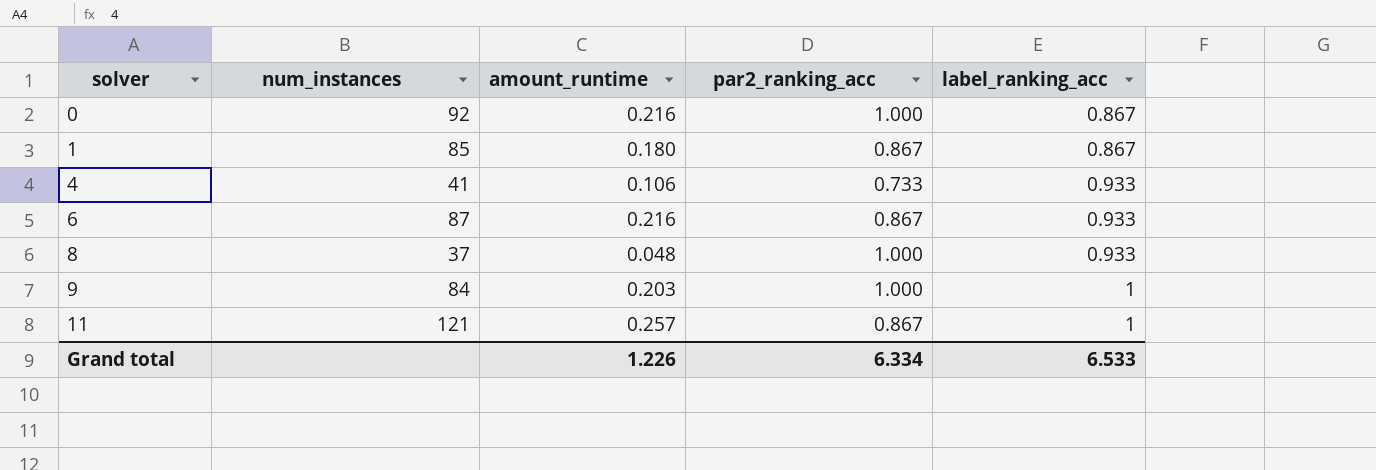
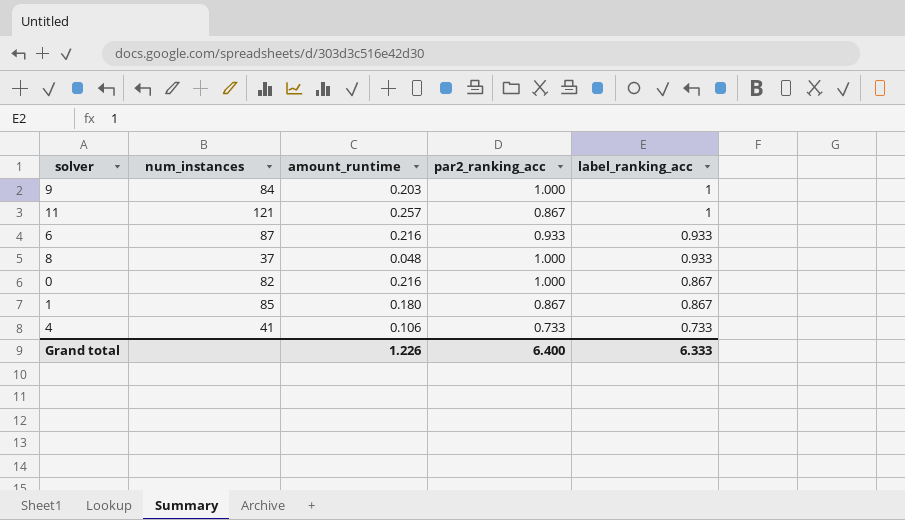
row order: solver ascending -> label_ranking_acc descending
6 | par2_ranking_acc: 0.867 -> 0.933
0 | num_instances: 92 -> 82
4 | label_ranking_acc: 0.933 -> 0.733
Grand total | par2_ranking_acc: 6.334 -> 6.400
Grand total | label_ranking_acc: 6.533 -> 6.333

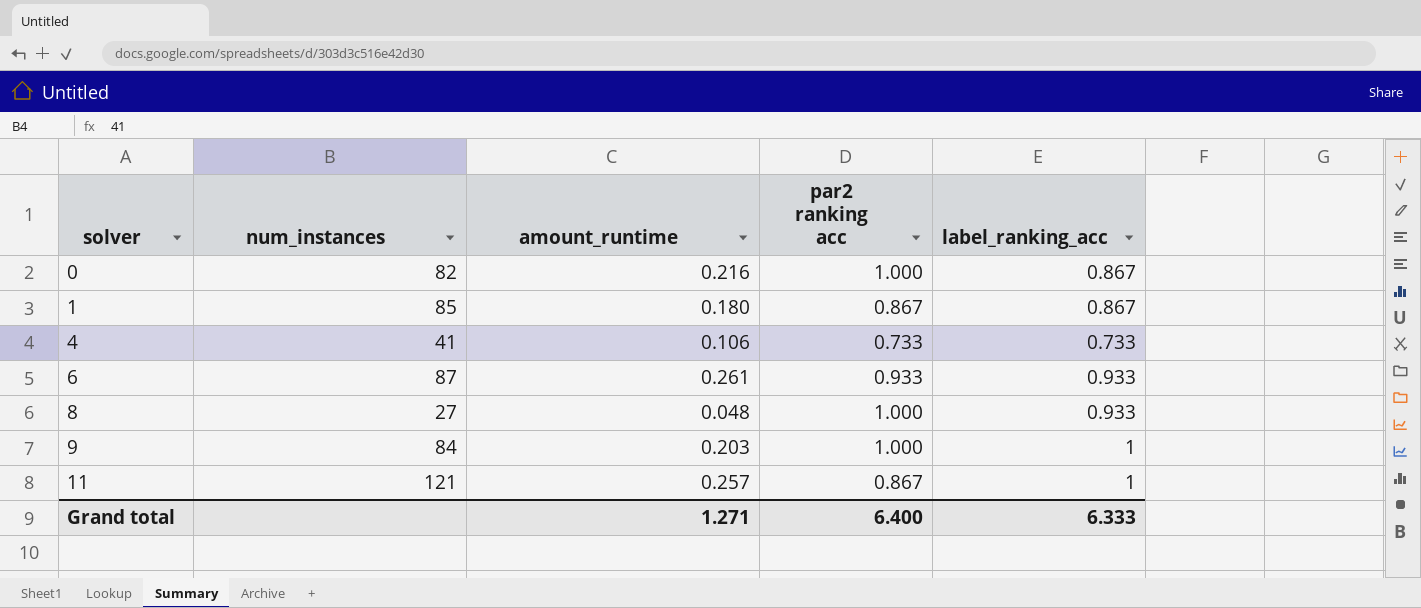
row order: label_ranking_acc descending -> solver ascending
column name: par2_ranking_acc -> par2 ranking acc
6 | amount_runtime: 0.216 -> 0.261
8 | num_instances: 37 -> 27
Grand total | amount_runtime: 1.226 -> 1.271

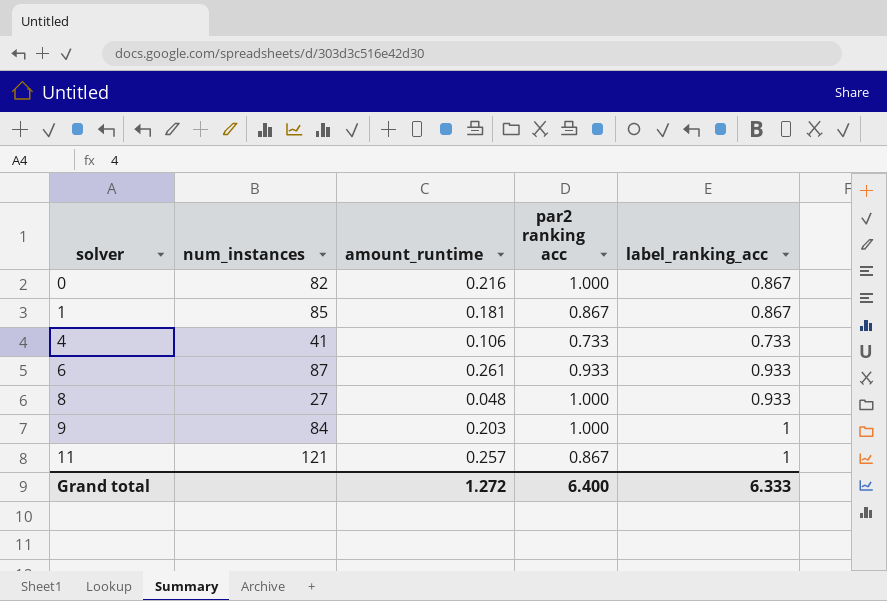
1 | amount_runtime: 0.180 -> 0.181
Grand total | amount_runtime: 1.271 -> 1.272

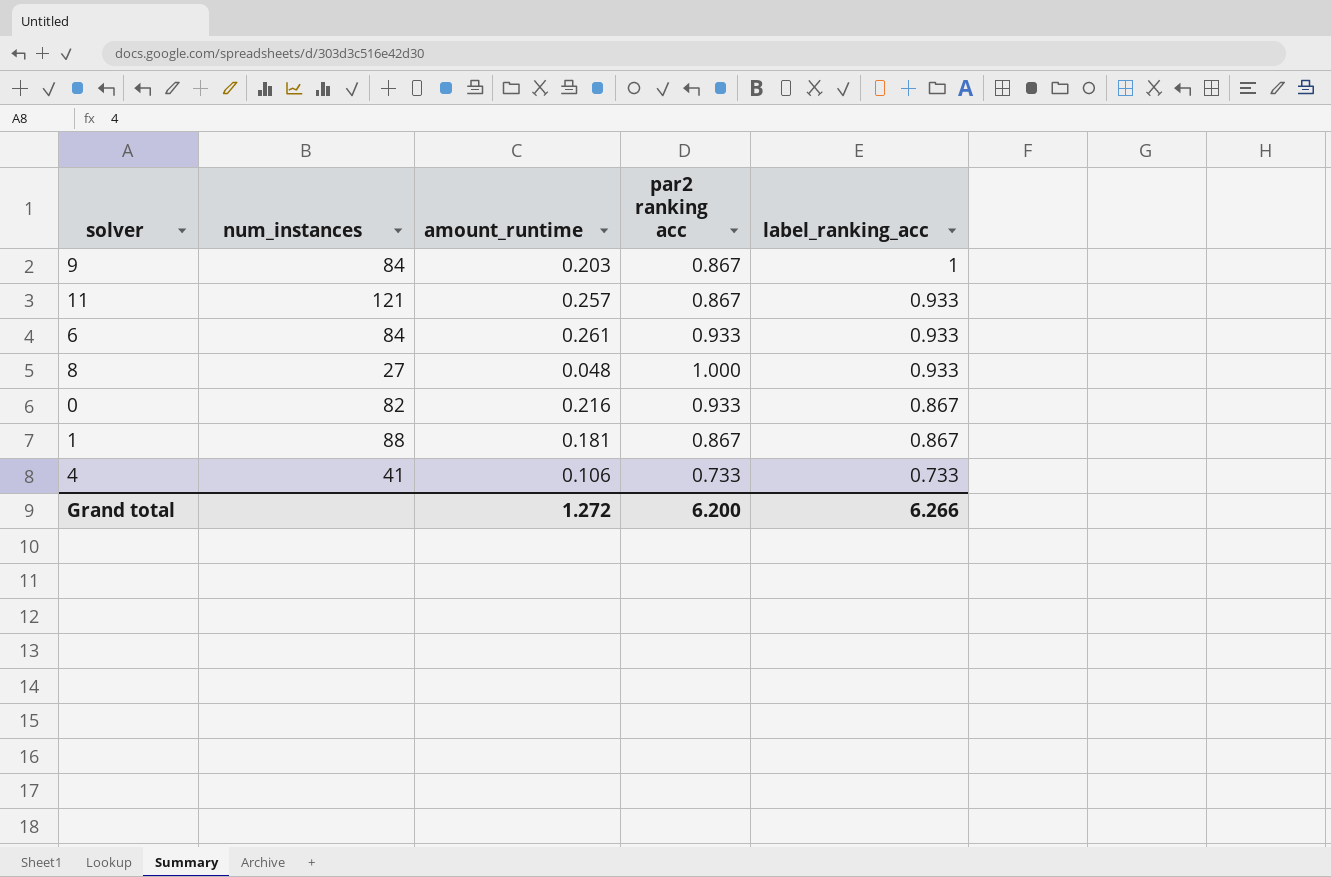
row order: solver ascending -> label_ranking_acc descending
9 | par2 ranking acc: 1.000 -> 0.867
11 | label_ranking_acc: 1 -> 0.933
6 | num_instances: 87 -> 84
0 | par2 ranking acc: 1.000 -> 0.933
1 | num_instances: 85 -> 88
Grand total | par2 ranking acc: 6.400 -> 6.200
Grand total | label_ranking_acc: 6.333 -> 6.266

